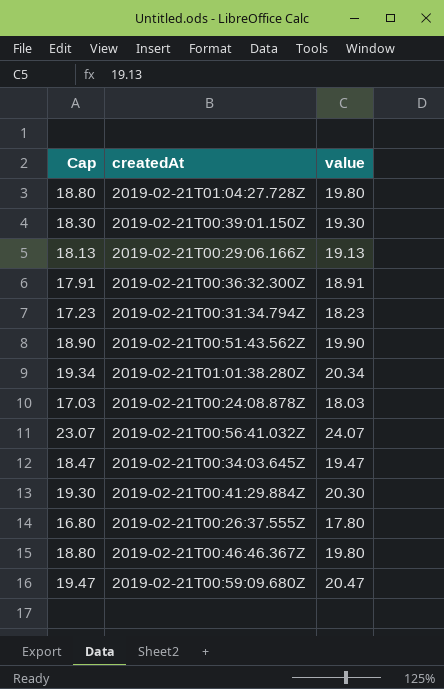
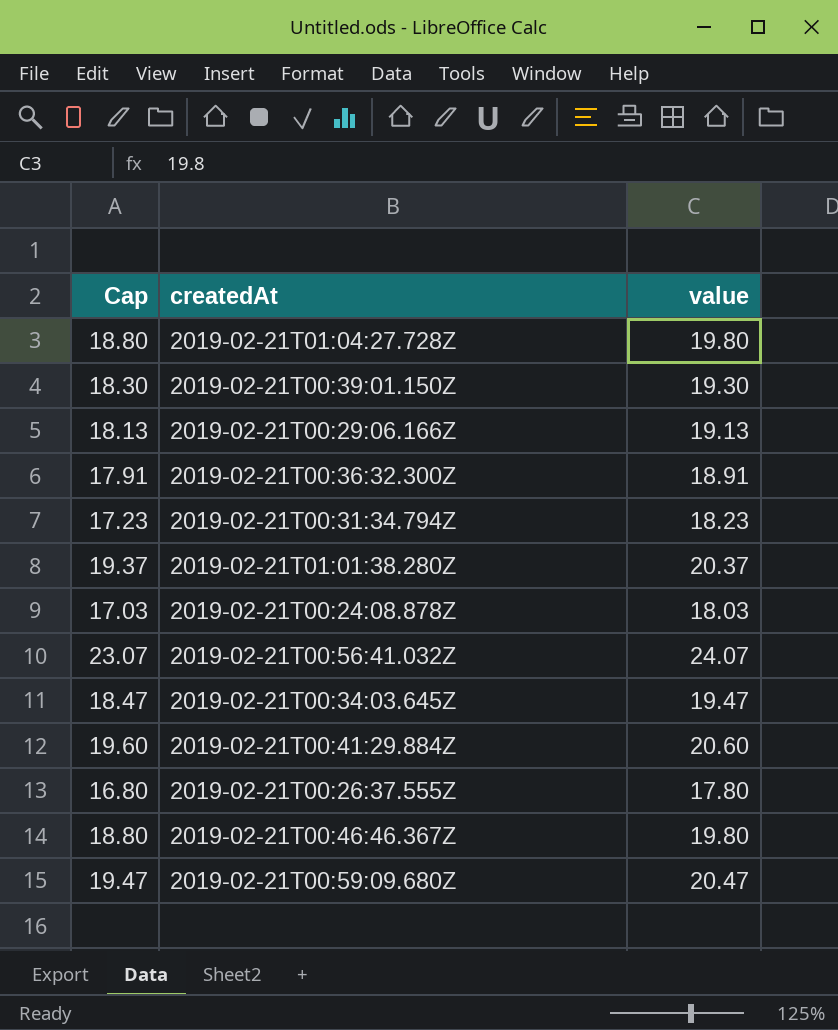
row 2019-02-21T00:51:43.562Z: 18.90 | 19.90 -> none
2019-02-21T01:01:38.280Z | Cap: 19.34 -> 19.37
2019-02-21T01:01:38.280Z | value: 20.34 -> 20.37
2019-02-21T00:41:29.884Z | Cap: 19.30 -> 19.60
2019-02-21T00:41:29.884Z | value: 20.30 -> 20.60

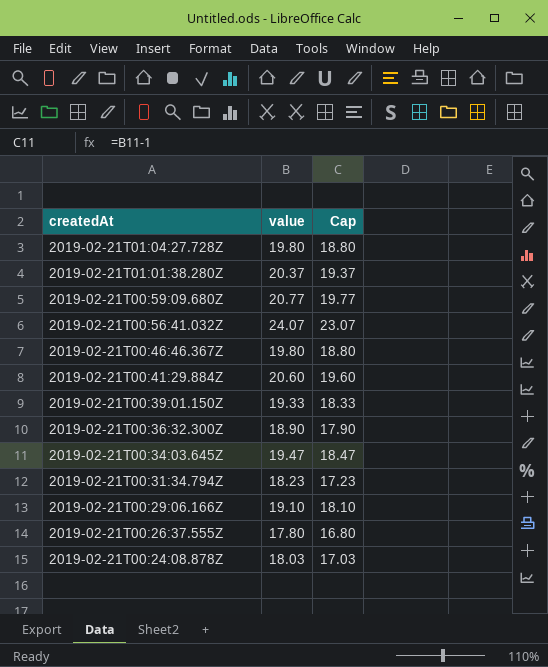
row order: none -> createdAt descending
column Cap | position: 1 -> 3
2019-02-21T00:59:09.680Z | value: 20.47 -> 20.77
2019-02-21T00:59:09.680Z | Cap: 19.47 -> 19.77
2019-02-21T00:39:01.150Z | value: 19.30 -> 19.33
2019-02-21T00:39:01.150Z | Cap: 18.30 -> 18.33
2019-02-21T00:36:32.300Z | value: 18.91 -> 18.90
2019-02-21T00:36:32.300Z | Cap: 17.91 -> 17.90
2019-02-21T00:29:06.166Z | value: 19.13 -> 19.10
2019-02-21T00:29:06.166Z | Cap: 18.13 -> 18.10

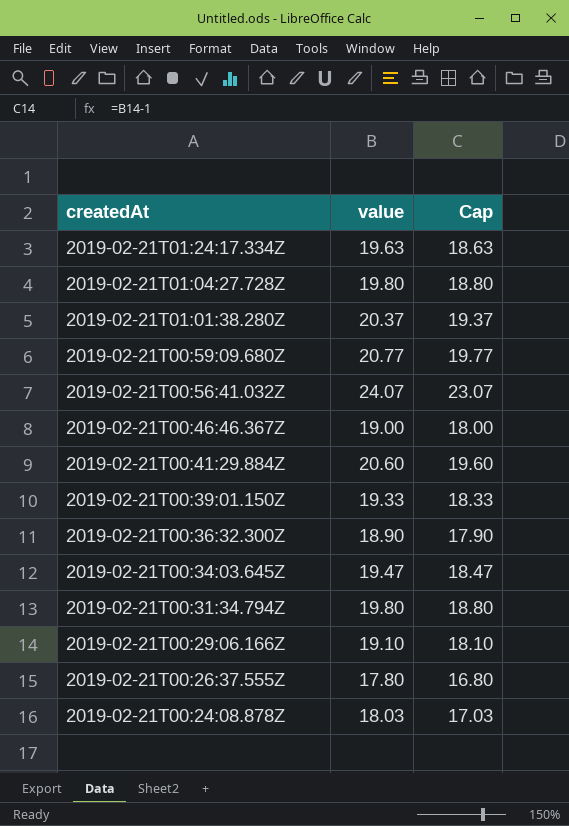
row 2019-02-21T01:24:17.334Z: none -> 19.63 | 18.63
2019-02-21T00:46:46.367Z | value: 19.80 -> 19.00
2019-02-21T00:46:46.367Z | Cap: 18.80 -> 18.00
2019-02-21T00:31:34.794Z | value: 18.23 -> 19.80
2019-02-21T00:31:34.794Z | Cap: 17.23 -> 18.80

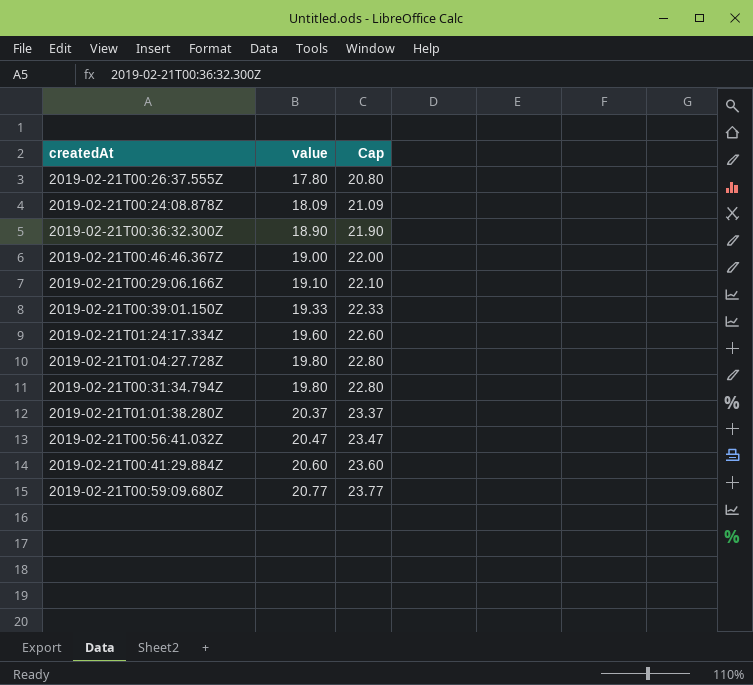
row order: createdAt descending -> value ascending
column Cap | formula: [value] - 1 -> [value] + 3
row 2019-02-21T00:34:03.645Z: 19.47 | 18.47 -> none
2019-02-21T00:24:08.878Z | value: 18.03 -> 18.09
2019-02-21T01:24:17.334Z | value: 19.63 -> 19.60
2019-02-21T00:56:41.032Z | value: 24.07 -> 20.47

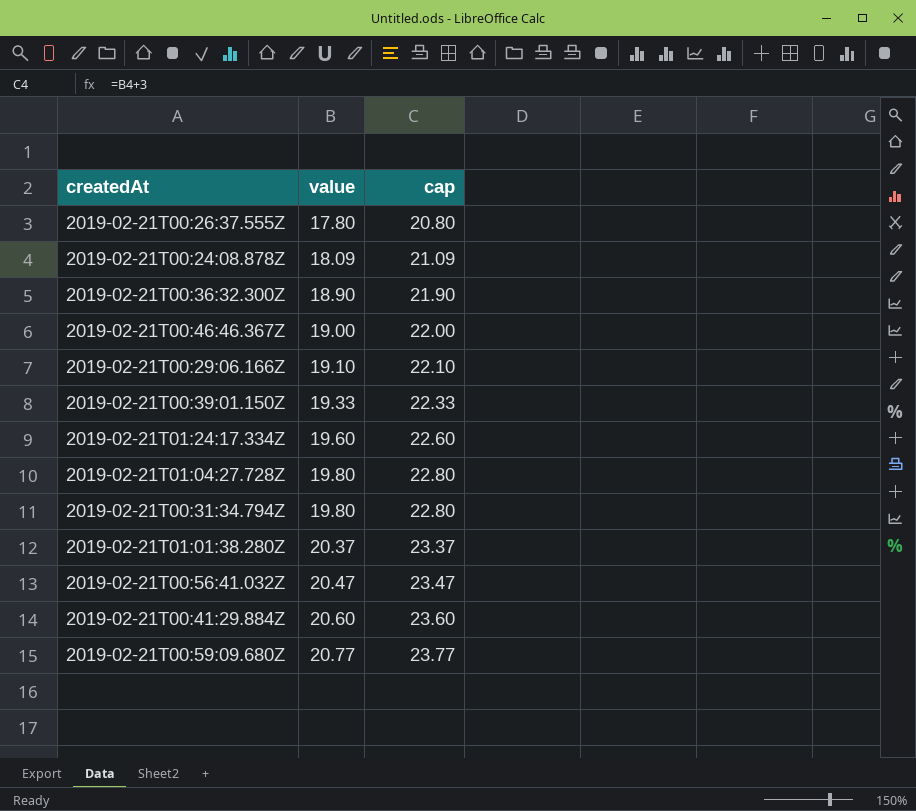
column name: Cap -> cap

